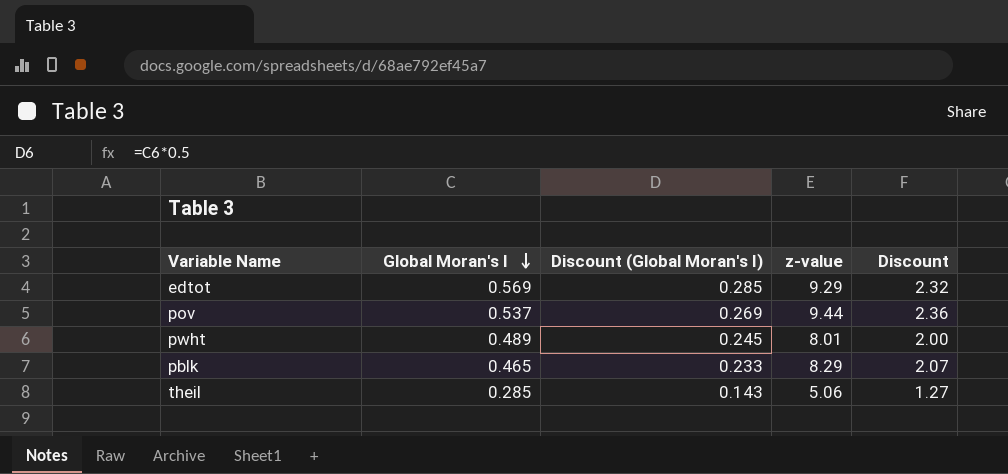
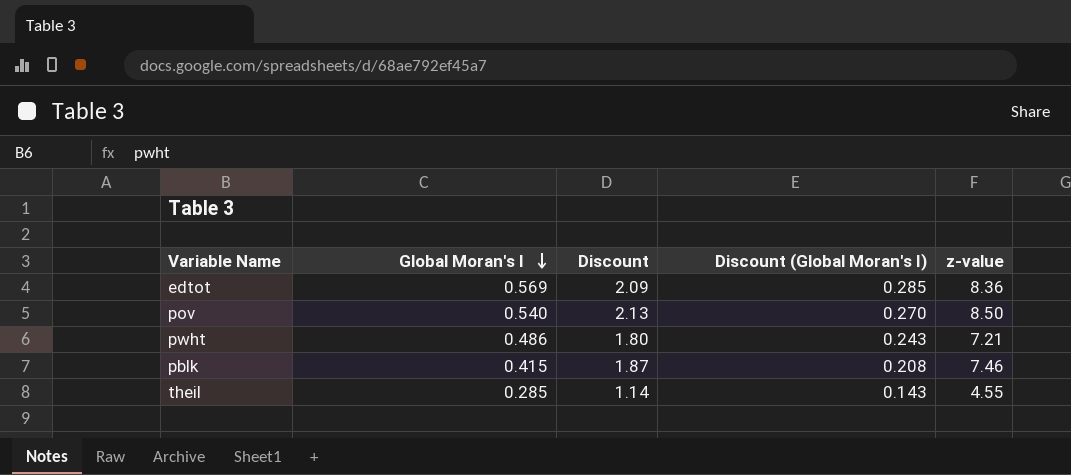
column Discount | position: 5 -> 3
edtot | Discount: 2.32 -> 2.09
edtot | z-value: 9.29 -> 8.36
pov | Global Moran's I: 0.537 -> 0.540
pov | Discount: 2.36 -> 2.13
pov | Discount (Global Moran's I): 0.269 -> 0.270
pov | z-value: 9.44 -> 8.50
pwht | Global Moran's I: 0.489 -> 0.486
pwht | Discount: 2.00 -> 1.80
pwht | Discount (Global Moran's I): 0.245 -> 0.243
pwht | z-value: 8.01 -> 7.21
pblk | Global Moran's I: 0.465 -> 0.415
pblk | Discount: 2.07 -> 1.87
pblk | Discount (Global Moran's I): 0.233 -> 0.208
pblk | z-value: 8.29 -> 7.46
theil | Discount: 1.27 -> 1.14
theil | z-value: 5.06 -> 4.55

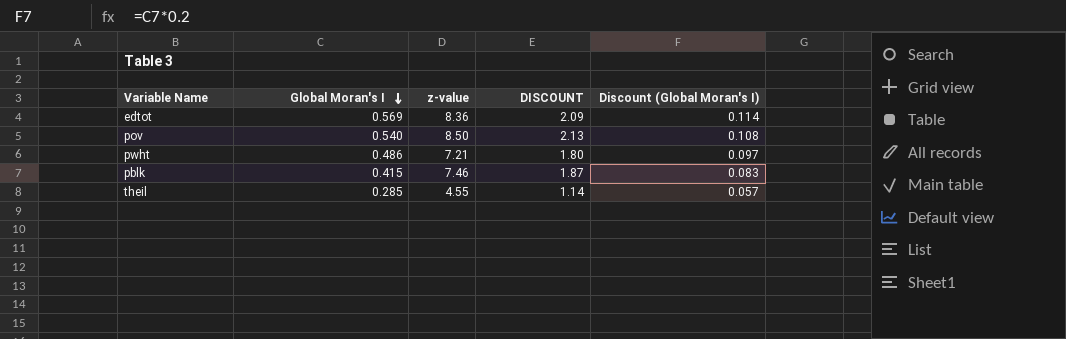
column z-value | position: 5 -> 3
column name: Discount -> DISCOUNT
column Discount (Global Moran's I) | formula: [Global Moran's I] * 0.5 -> [Global Moran's I] * 0.2

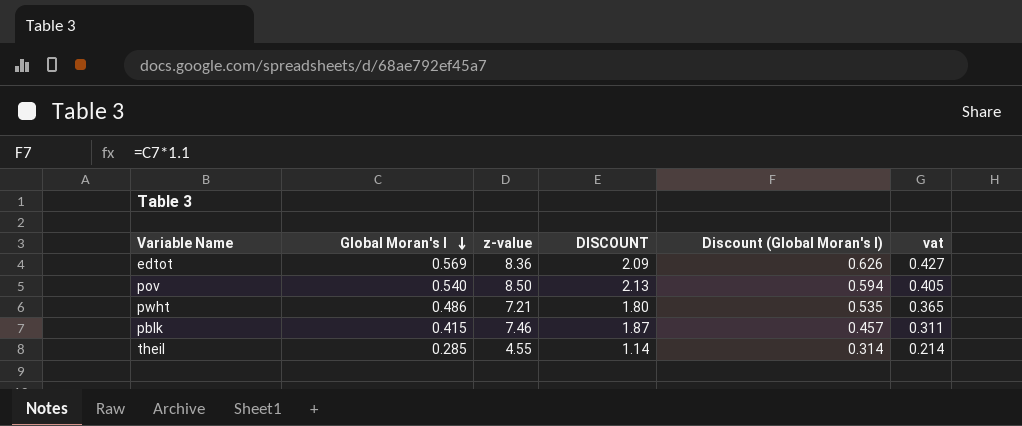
column Discount (Global Moran's I) | formula: [Global Moran's I] * 0.2 -> [Global Moran's I] * 1.1
column vat | formula: none -> [Global Moran's I] * 0.75

